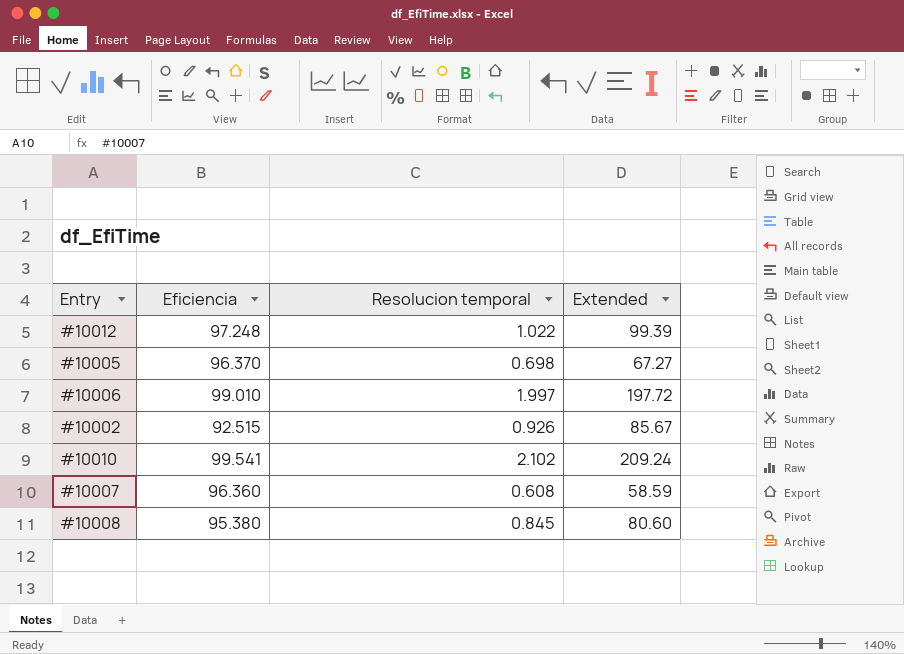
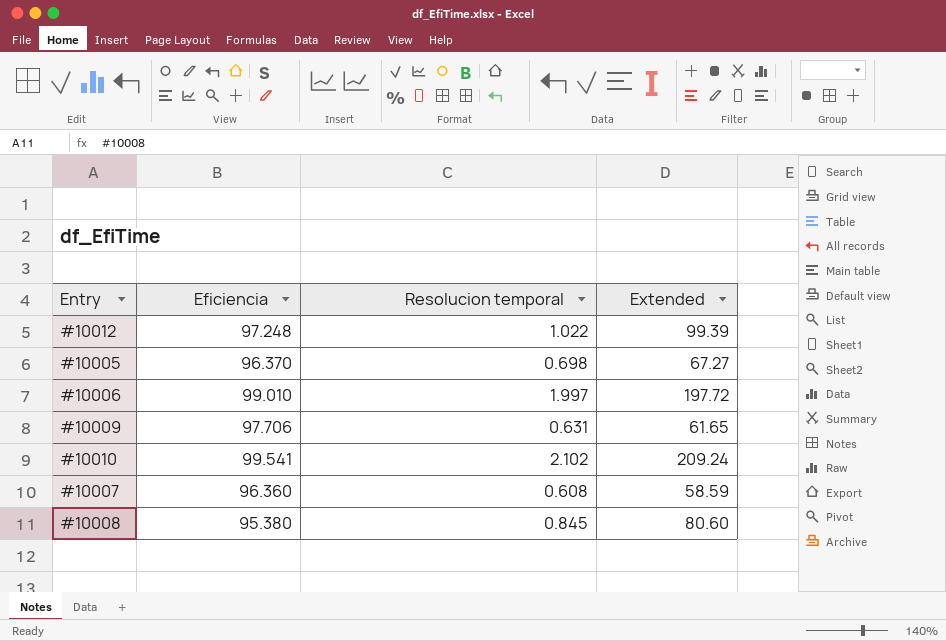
row #10002: 92.515 | 0.926 | 85.67 -> none
row #10009: none -> 97.706 | 0.631 | 61.65

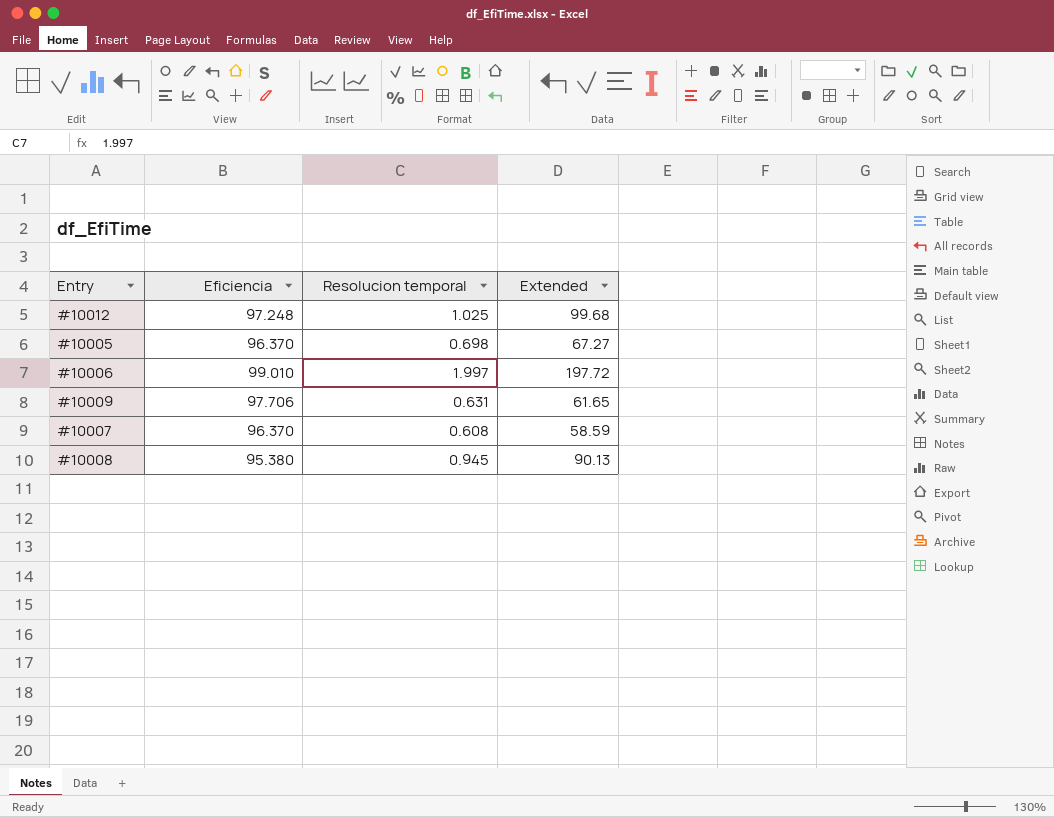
row #10010: 99.541 | 2.102 | 209.24 -> none
#10012 | Resolucion temporal: 1.022 -> 1.025
#10012 | Extended: 99.39 -> 99.68
#10007 | Eficiencia: 96.360 -> 96.370
#10008 | Resolucion temporal: 0.845 -> 0.945
#10008 | Extended: 80.60 -> 90.13

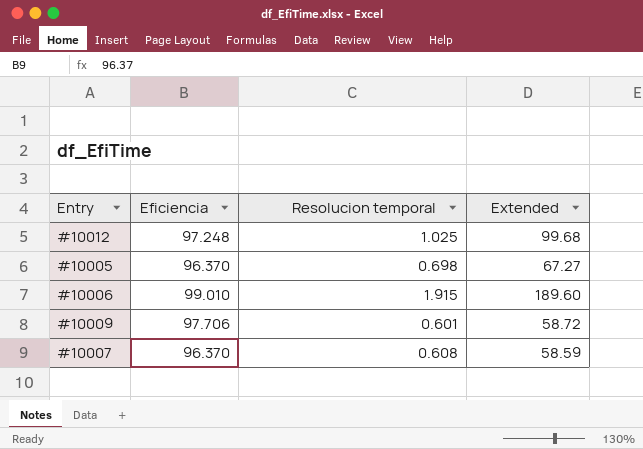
row #10008: 95.380 | 0.945 | 90.13 -> none
#10006 | Resolucion temporal: 1.997 -> 1.915
#10006 | Extended: 197.72 -> 189.60
#10009 | Resolucion temporal: 0.631 -> 0.601
#10009 | Extended: 61.65 -> 58.72

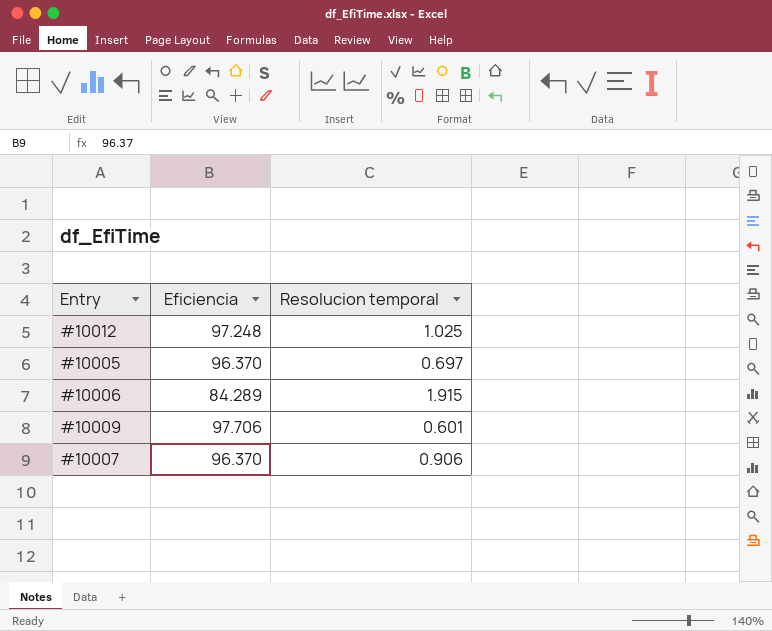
column Extended | formula: [Eficiencia] * [Resolucion temporal] -> none
#10005 | Resolucion temporal: 0.698 -> 0.697
#10006 | Eficiencia: 99.010 -> 84.289
#10007 | Resolucion temporal: 0.608 -> 0.906

